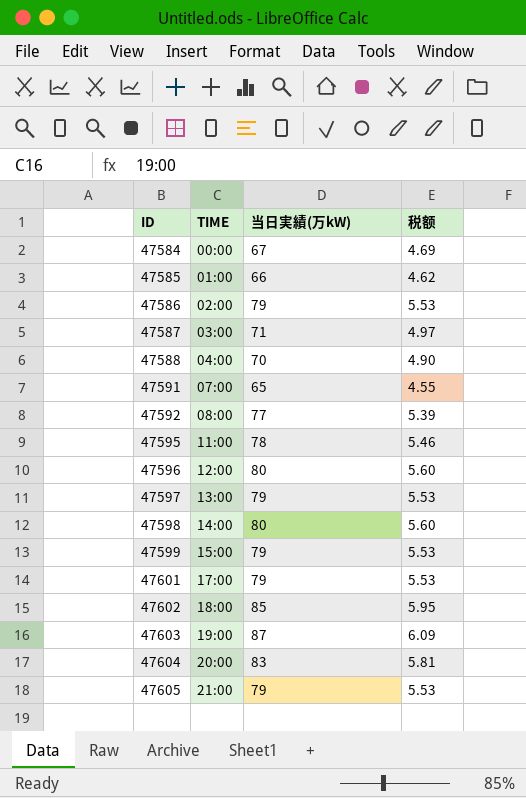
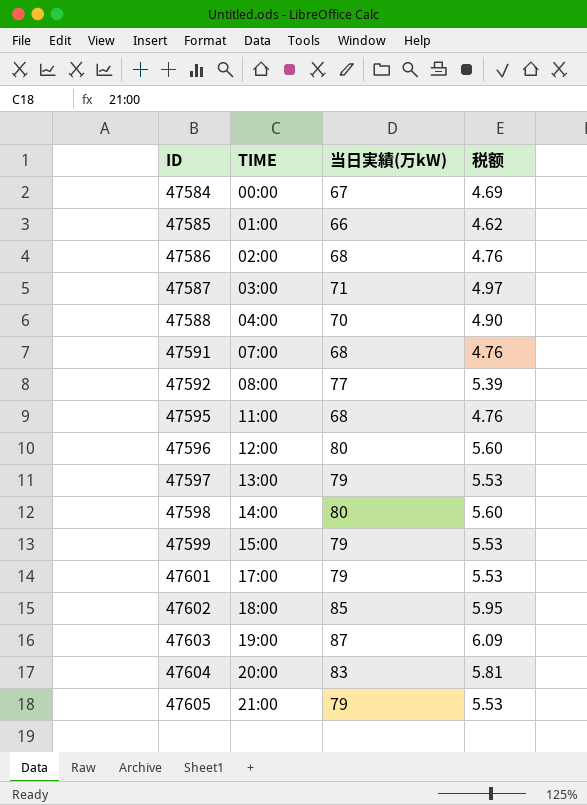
47586 | 当日実績(万kW): 79 -> 68
47586 | 税额: 5.53 -> 4.76
47591 | 当日実績(万kW): 65 -> 68
47591 | 税额: 4.55 -> 4.76
47595 | 当日実績(万kW): 78 -> 68
47595 | 税额: 5.46 -> 4.76

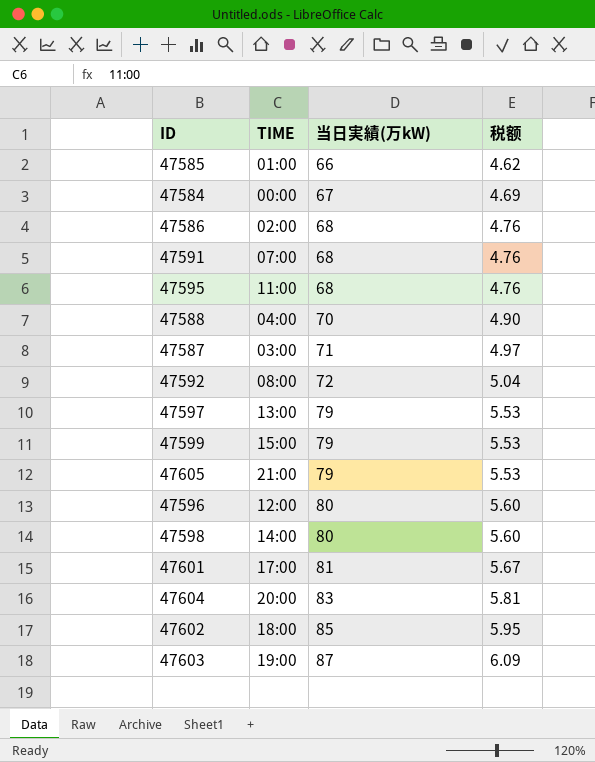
row order: ID ascending -> 当日実績(万kW) ascending
47592 | 当日実績(万kW): 77 -> 72
47592 | 税额: 5.39 -> 5.04
47601 | 当日実績(万kW): 79 -> 81
47601 | 税额: 5.53 -> 5.67

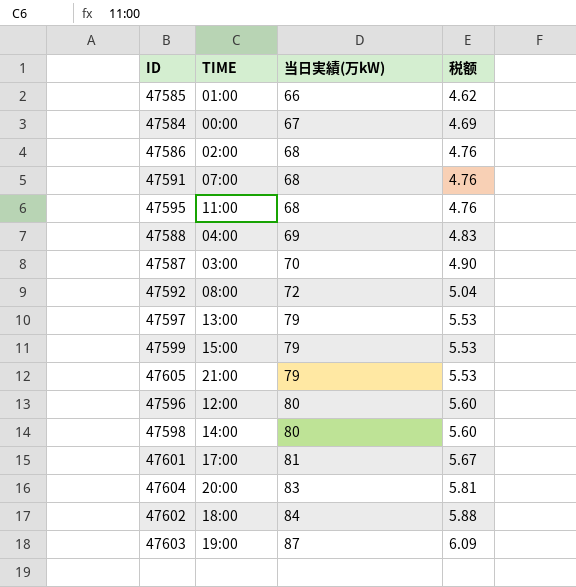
47588 | 当日実績(万kW): 70 -> 69
47588 | 税额: 4.90 -> 4.83
47587 | 当日実績(万kW): 71 -> 70
47587 | 税额: 4.97 -> 4.90
47602 | 当日実績(万kW): 85 -> 84
47602 | 税额: 5.95 -> 5.88

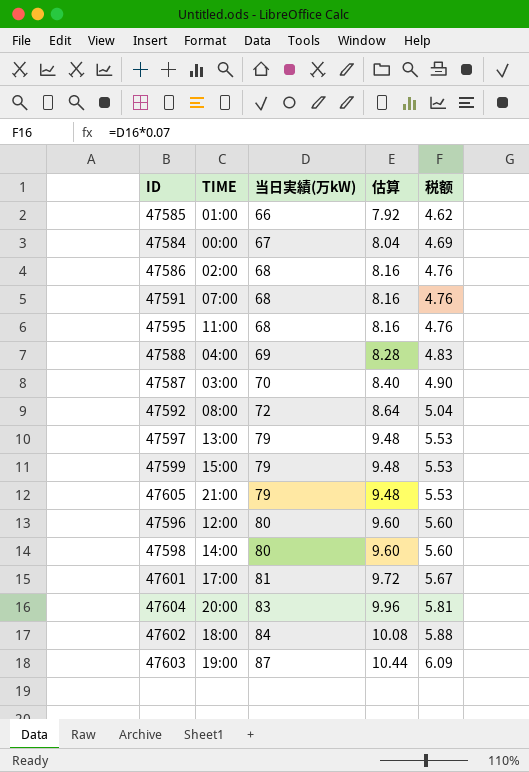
column 估算 | formula: none -> [当日実績(万kW)] * 0.12

